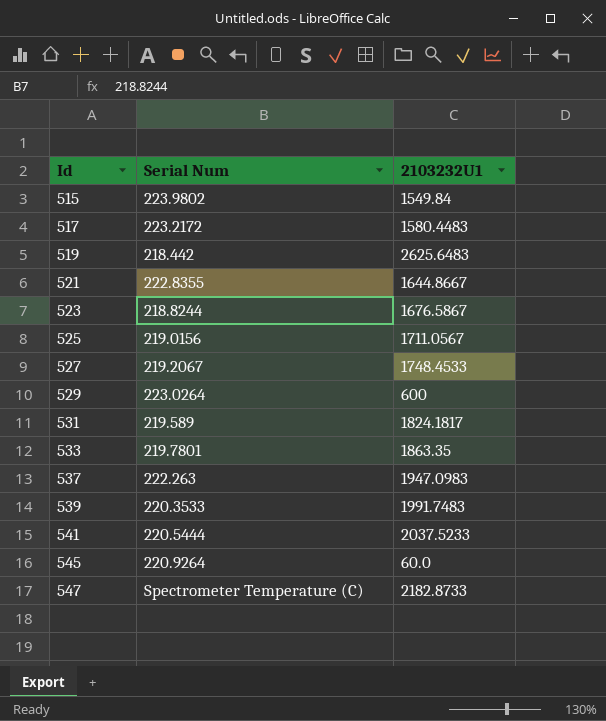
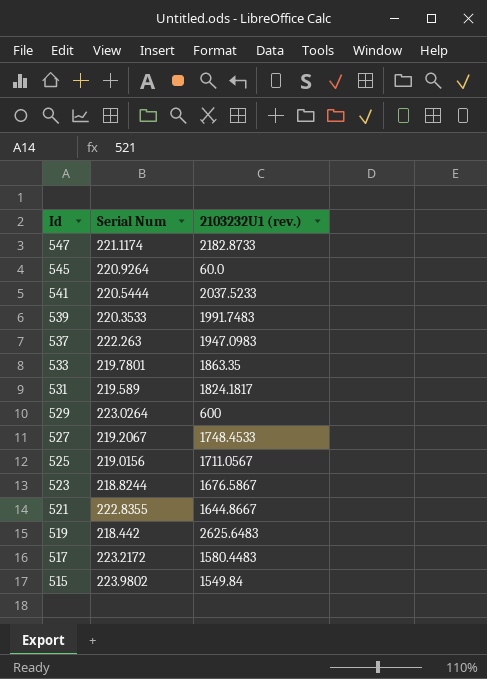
row order: Id ascending -> Id descending
column name: 2103232U1 -> 2103232U1 (rev.)
547 | Serial Num: Spectrometer Temperature (C) -> 221.1174

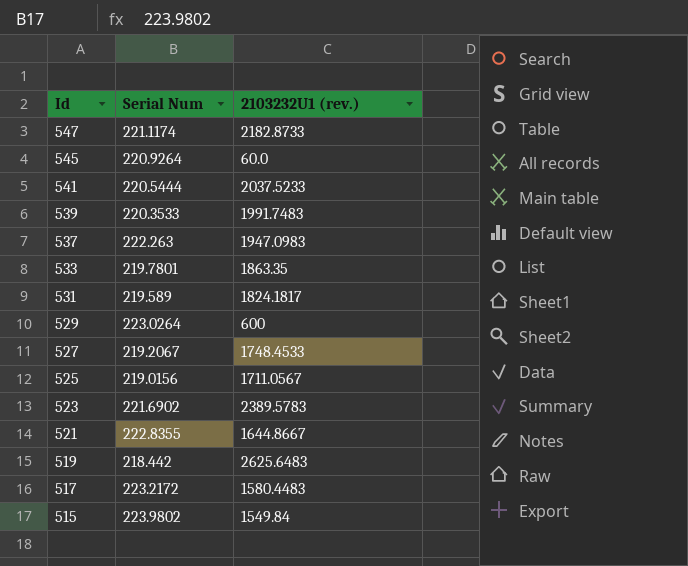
523 | Serial Num: 218.8244 -> 221.6902
523 | 2103232U1 (rev.): 1676.5867 -> 2389.5783

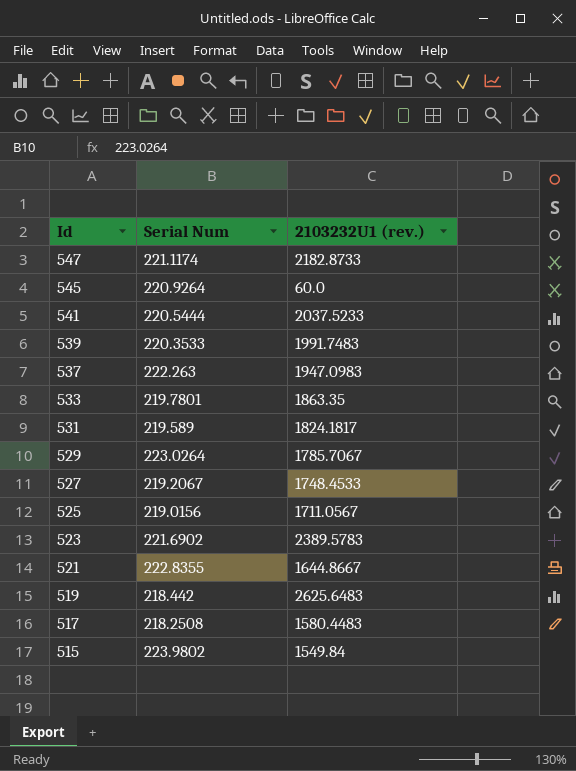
529 | 2103232U1 (rev.): 600 -> 1785.7067
517 | Serial Num: 223.2172 -> 218.2508

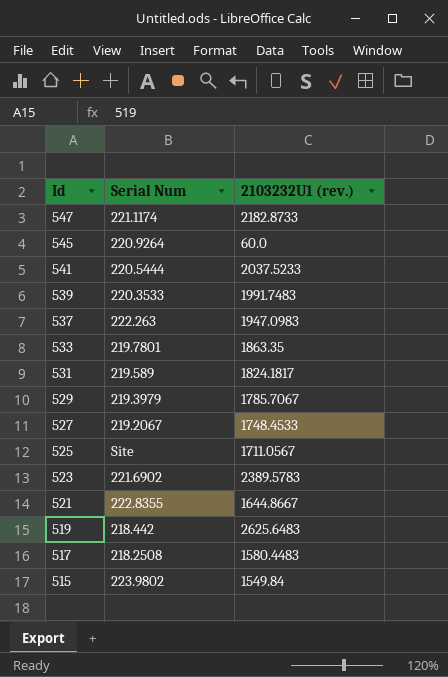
529 | Serial Num: 223.0264 -> 219.3979
525 | Serial Num: 219.0156 -> Site

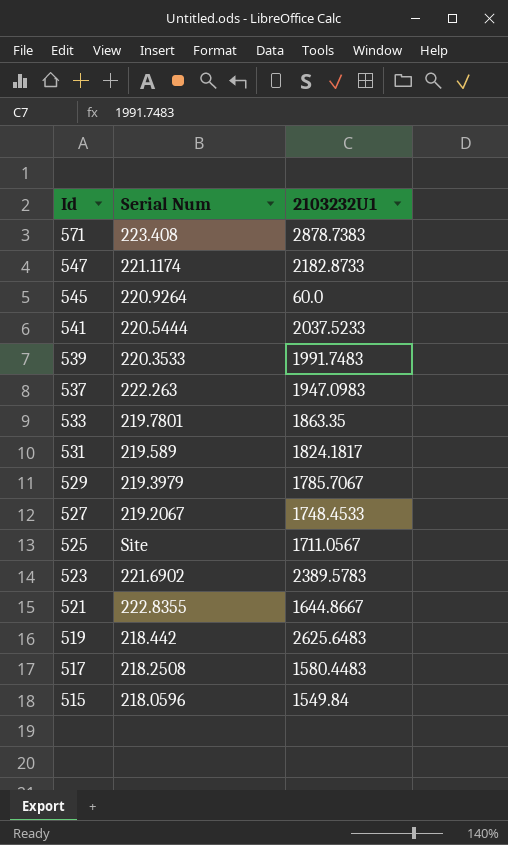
column name: 2103232U1 (rev.) -> 2103232U1
row 571: none -> 223.408 | 2878.7383
515 | Serial Num: 223.9802 -> 218.0596

